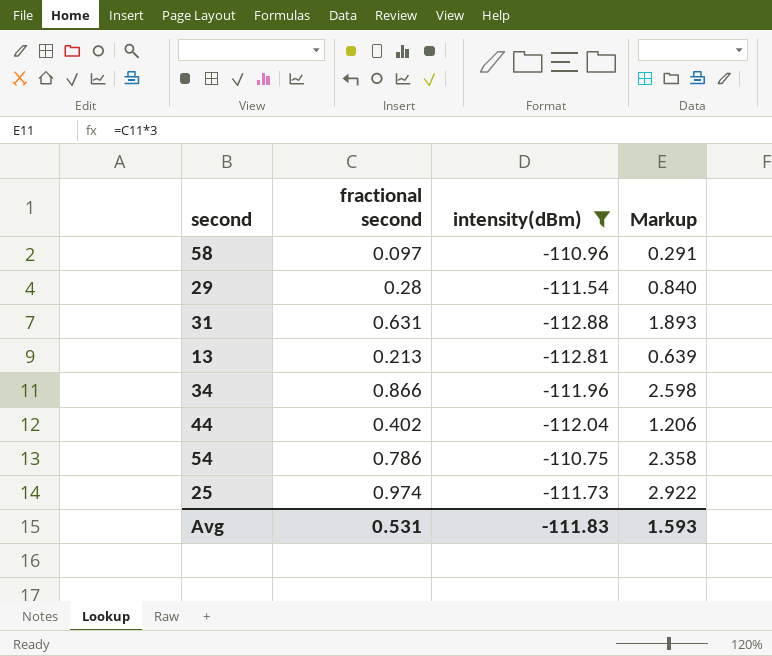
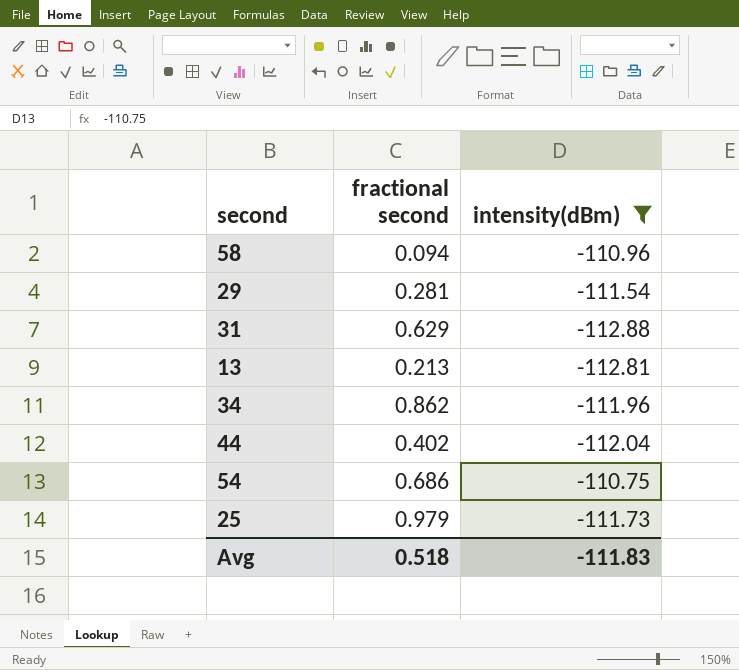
column Markup | formula: [fractional second] * 3 -> none
58 | fractional second: 0.097 -> 0.094
29 | fractional second: 0.28 -> 0.281
31 | fractional second: 0.631 -> 0.629
34 | fractional second: 0.866 -> 0.862
54 | fractional second: 0.786 -> 0.686
25 | fractional second: 0.974 -> 0.979
Avg | fractional second: 0.531 -> 0.518

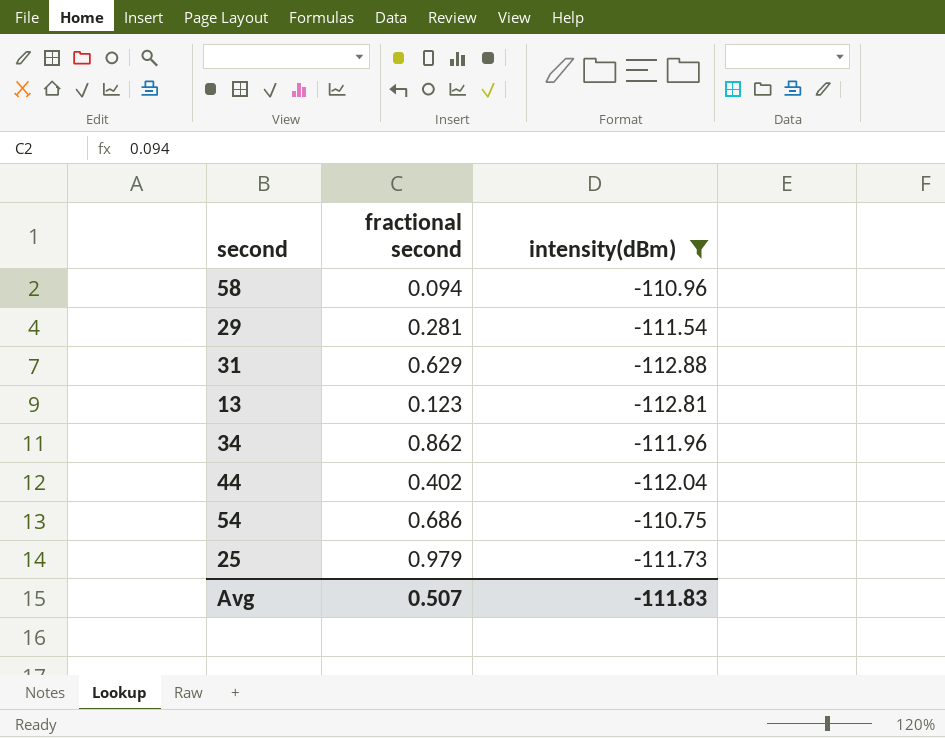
13 | fractional second: 0.213 -> 0.123
Avg | fractional second: 0.518 -> 0.507

